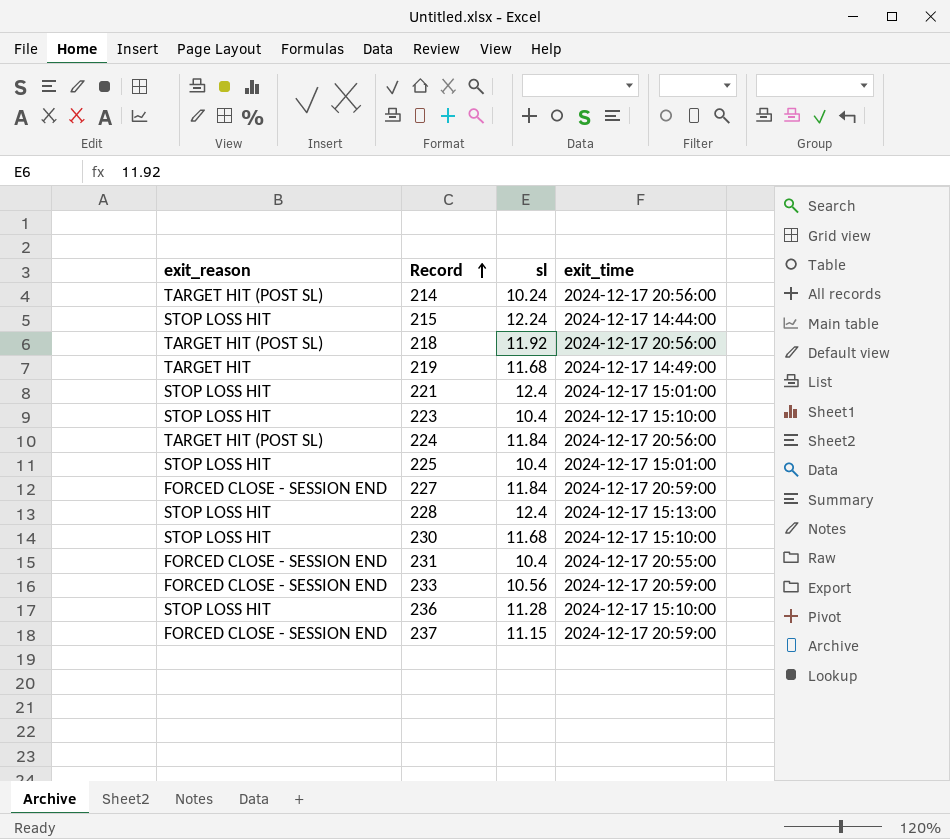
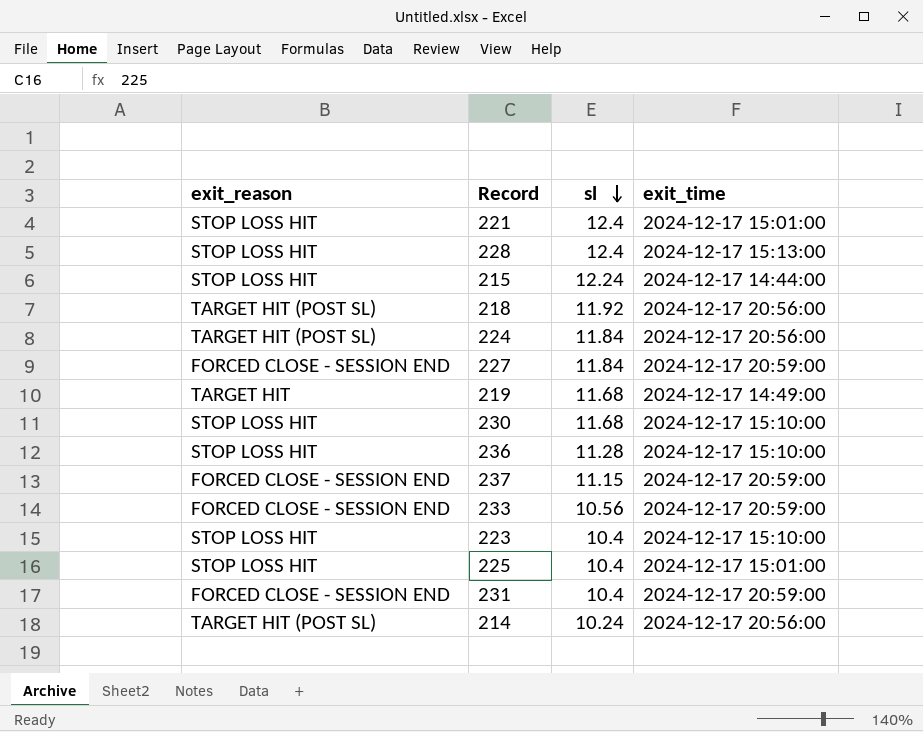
row order: Record ascending -> sl descending
231 | exit_time: 2024-12-17 20:55:00 -> 2024-12-17 20:59:00

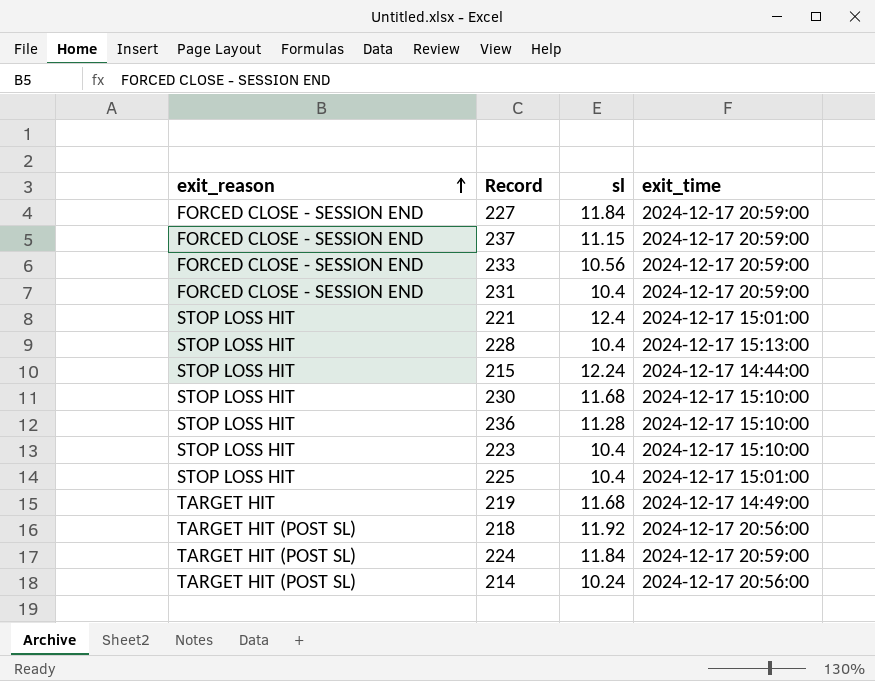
row order: sl descending -> exit_reason ascending
228 | sl: 12.4 -> 10.4
224 | exit_time: 2024-12-17 20:56:00 -> 2024-12-17 20:59:00

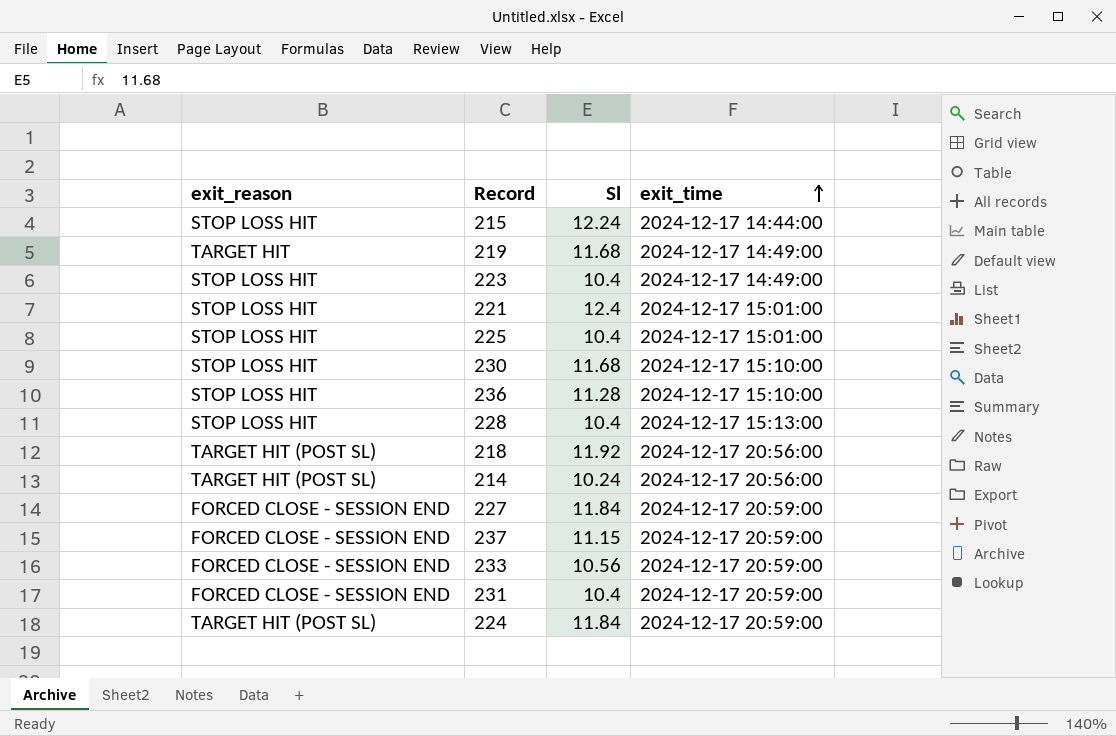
row order: exit_reason ascending -> exit_time ascending
column name: sl -> Sl
223 | exit_time: 2024-12-17 15:10:00 -> 2024-12-17 14:49:00

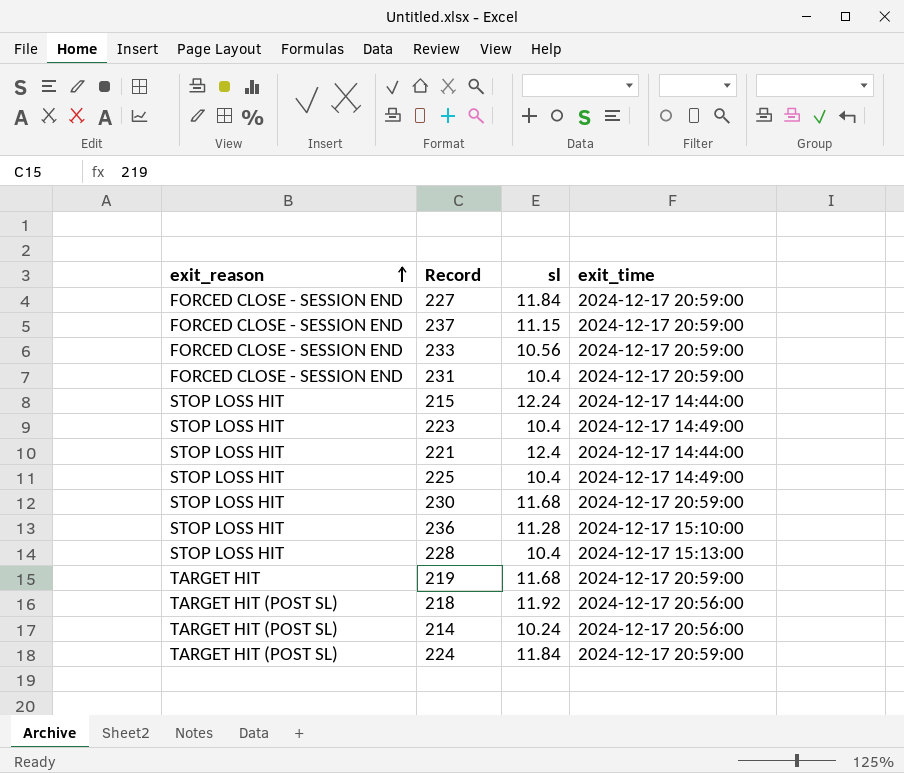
row order: exit_time ascending -> exit_reason ascending
column name: Sl -> sl
221 | exit_time: 2024-12-17 15:01:00 -> 2024-12-17 14:44:00
225 | exit_time: 2024-12-17 15:01:00 -> 2024-12-17 14:49:00
230 | exit_time: 2024-12-17 15:10:00 -> 2024-12-17 20:59:00
219 | exit_time: 2024-12-17 14:49:00 -> 2024-12-17 20:59:00

